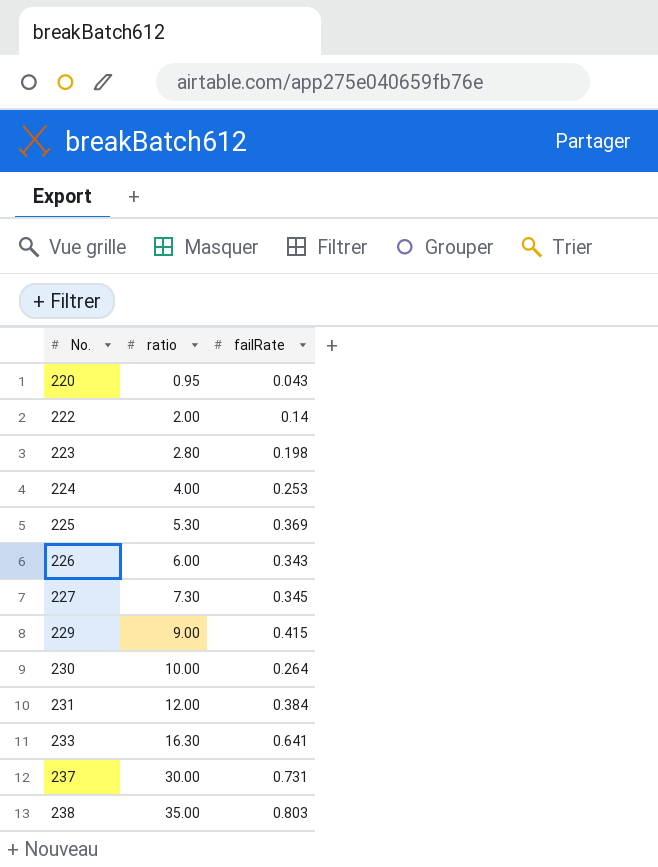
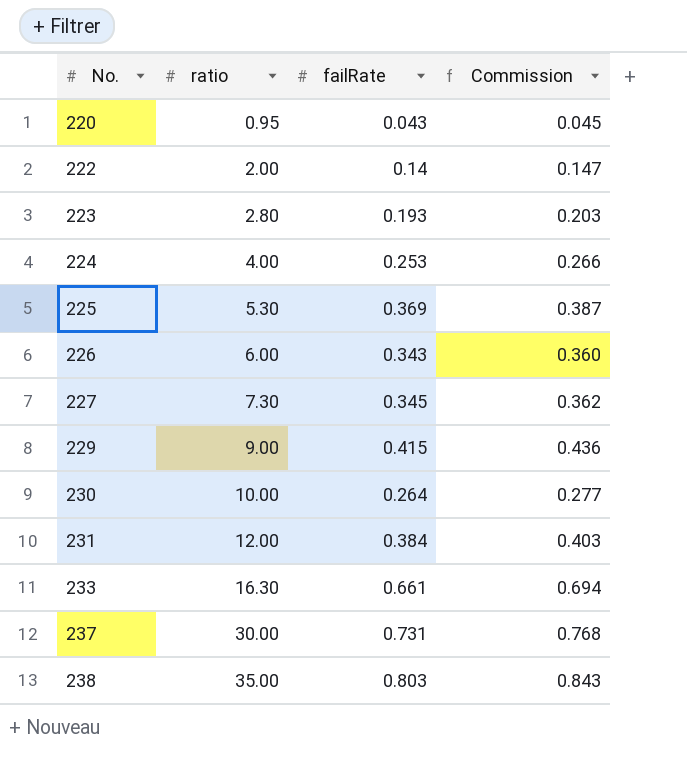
column Commission | formula: none -> [failRate] * 1.05
223 | failRate: 0.198 -> 0.193
233 | failRate: 0.641 -> 0.661

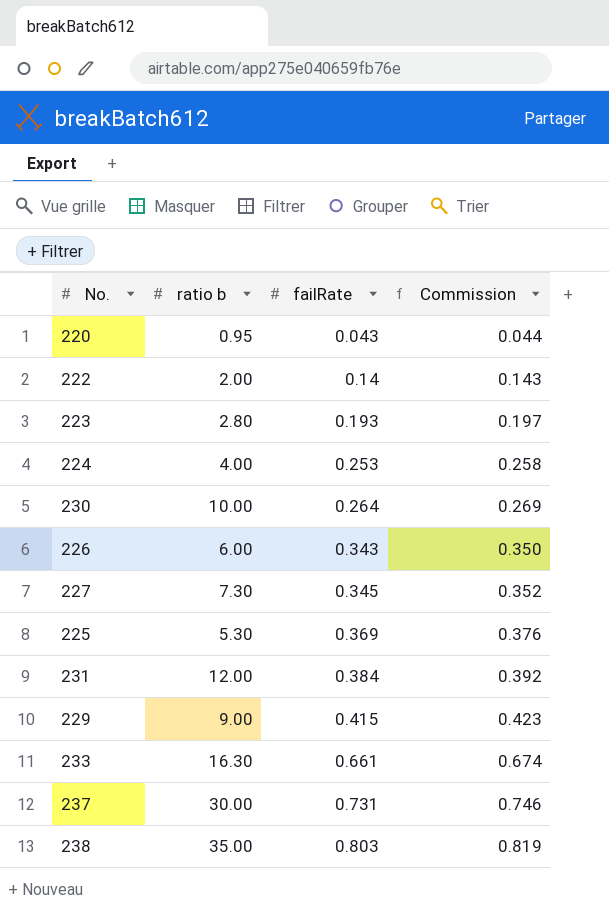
row order: No. ascending -> failRate ascending
column name: ratio -> ratio b
column Commission | formula: [failRate] * 1.05 -> [failRate] * 1.02

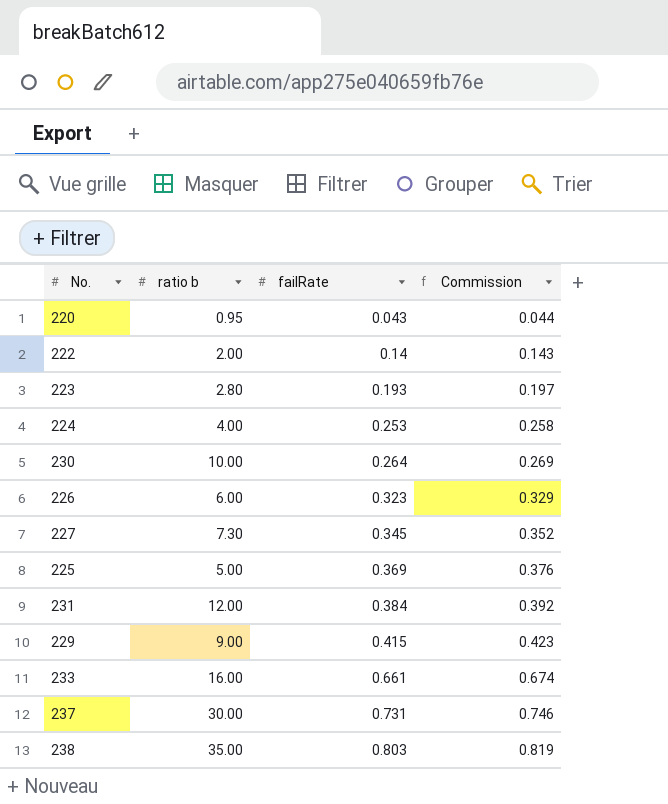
226 | failRate: 0.343 -> 0.323
226 | Commission: 0.350 -> 0.329
225 | ratio b: 5.30 -> 5.00
233 | ratio b: 16.30 -> 16.00

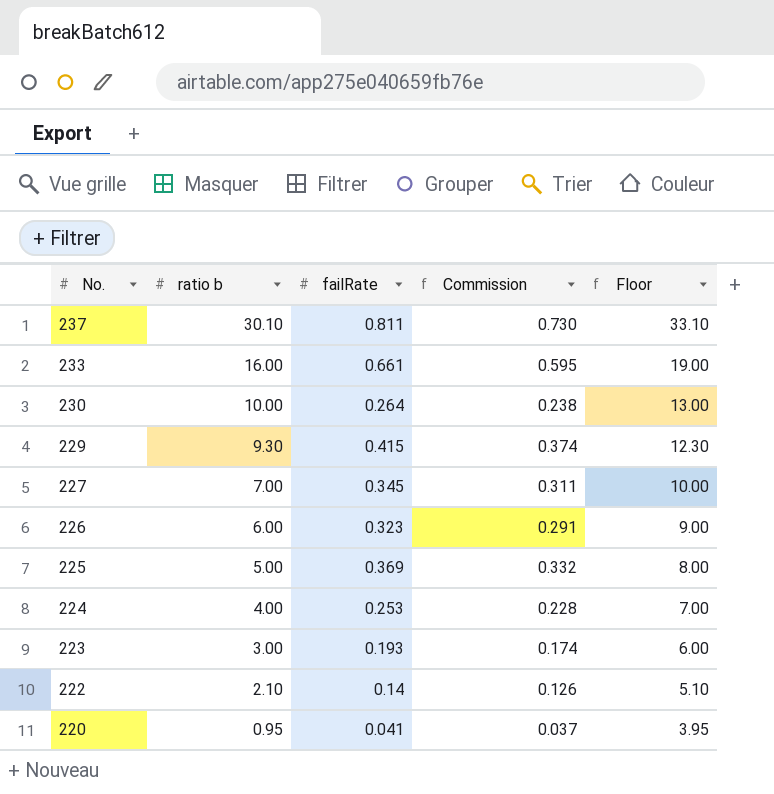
row order: failRate ascending -> No. descending
column Commission | formula: [failRate] * 1.02 -> [failRate] * 0.9
column Floor | formula: none -> [ratio b] + 3
row 231: 12.00 | 0.384 | 0.392 -> none
row 238: 35.00 | 0.803 | 0.819 -> none
237 | ratio b: 30.00 -> 30.10
237 | failRate: 0.731 -> 0.811
229 | ratio b: 9.00 -> 9.30
227 | ratio b: 7.30 -> 7.00
223 | ratio b: 2.80 -> 3.00
222 | ratio b: 2.00 -> 2.10
220 | failRate: 0.043 -> 0.041

